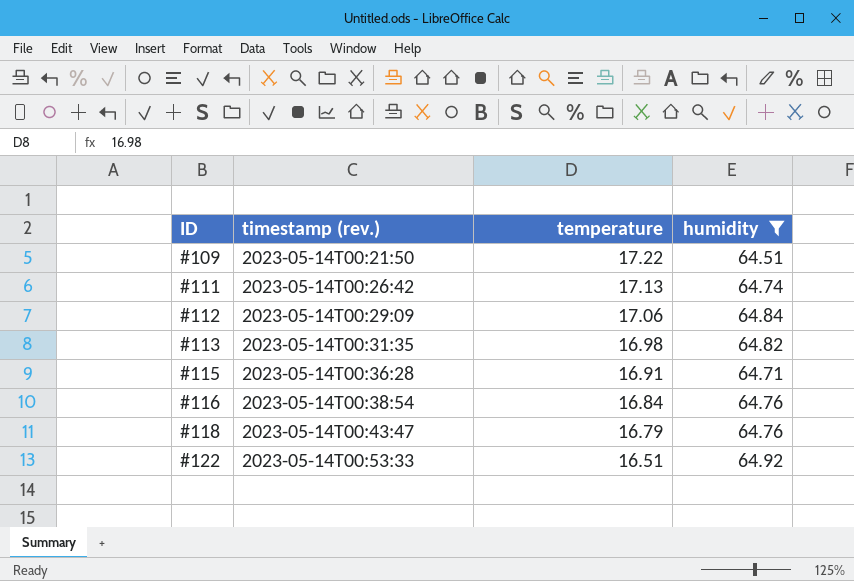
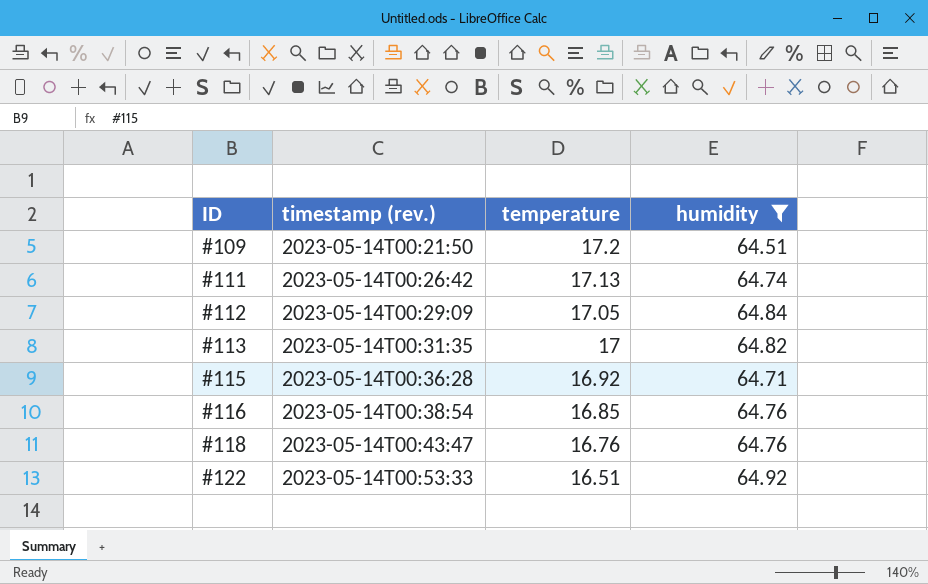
#109 | temperature: 17.22 -> 17.2
#112 | temperature: 17.06 -> 17.05
#113 | temperature: 16.98 -> 17
#115 | temperature: 16.91 -> 16.92
#116 | temperature: 16.84 -> 16.85
#118 | temperature: 16.79 -> 16.76

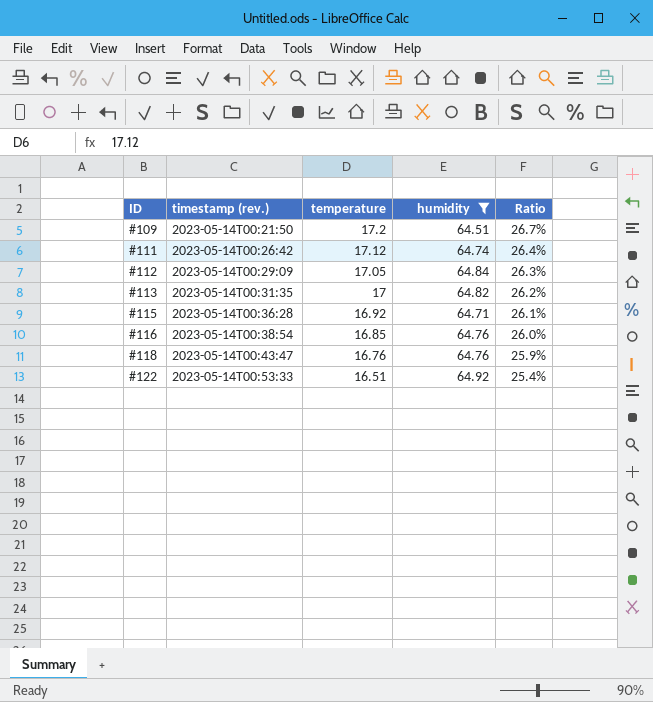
column Ratio | formula: none -> [temperature] / [humidity]
#111 | temperature: 17.13 -> 17.12

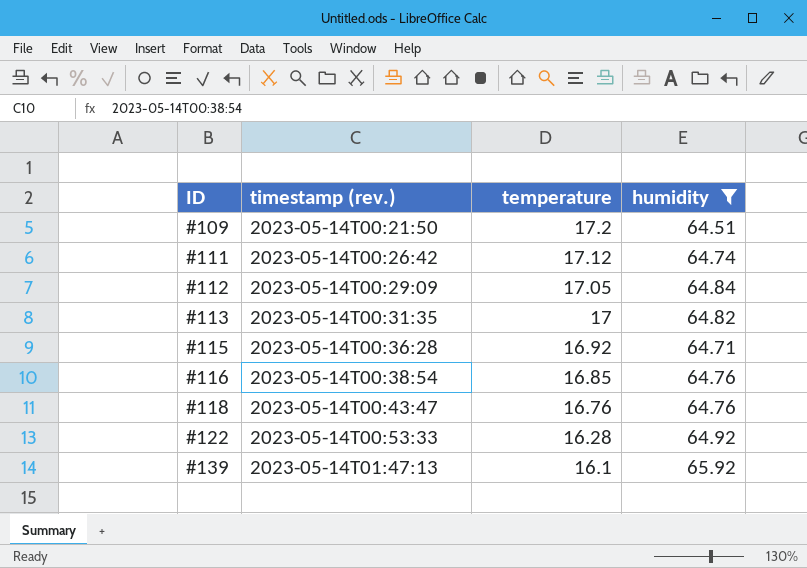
column Ratio | formula: [temperature] / [humidity] -> none
#122 | temperature: 16.51 -> 16.28
row #139: none -> 2023-05-14T01:47:13 | 16.1 | 65.92

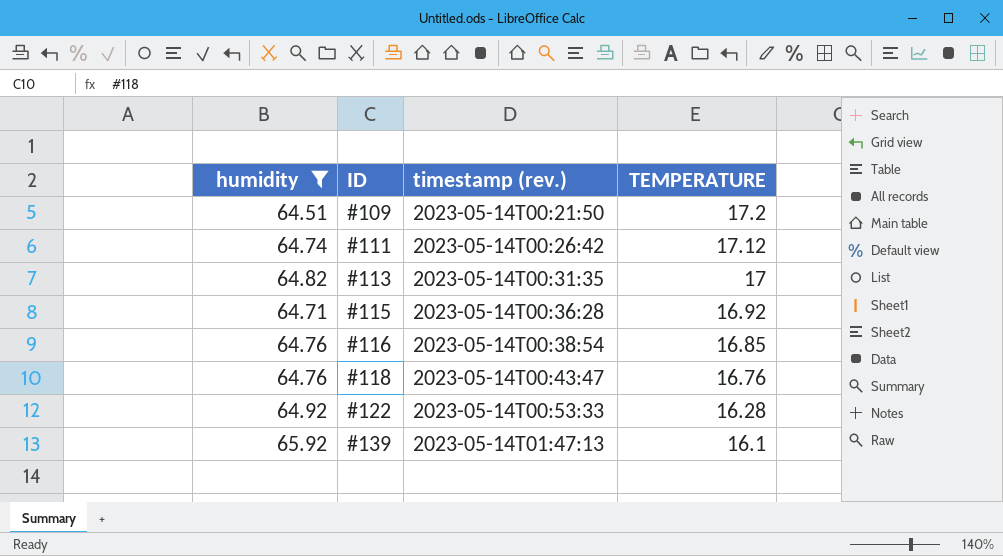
column humidity | position: 4 -> 1
column name: temperature -> TEMPERATURE
row #112: 2023-05-14T00:29:09 | 17.05 | 64.84 -> none

